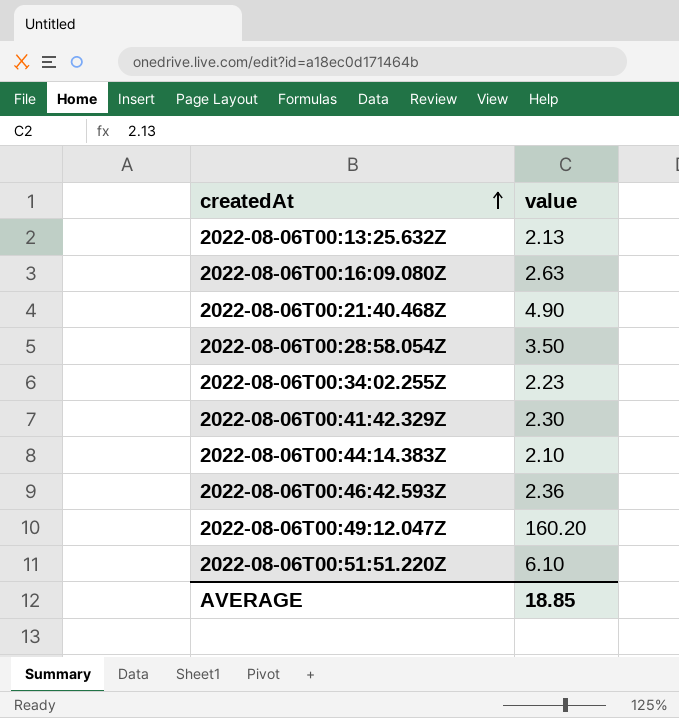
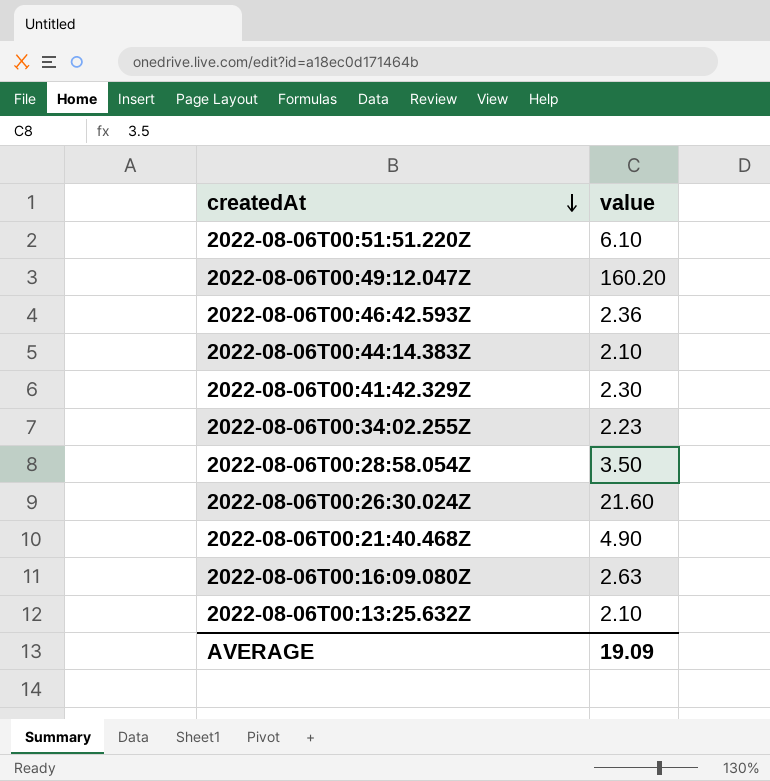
row order: createdAt ascending -> createdAt descending
row 2022-08-06T00:26:30.024Z: none -> 21.60
2022-08-06T00:13:25.632Z | value: 2.13 -> 2.10
AVERAGE | value: 18.85 -> 19.09

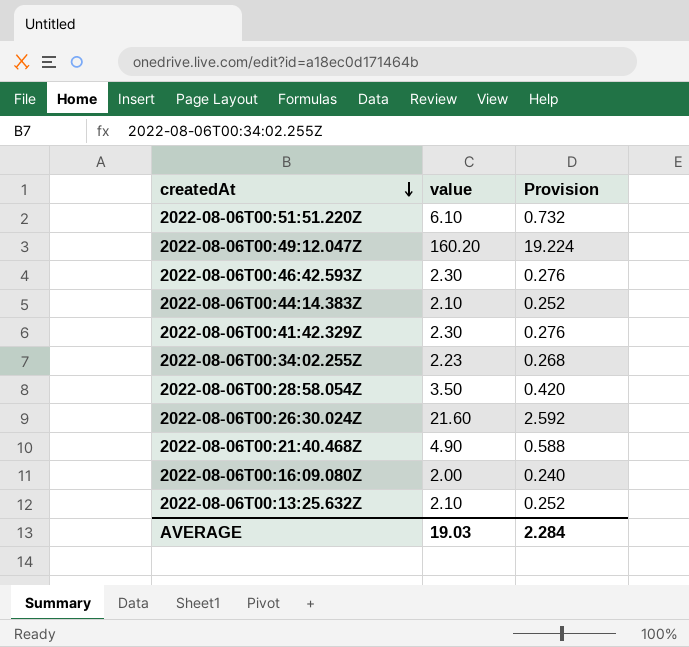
column Provision | formula: none -> [value] * 0.12
2022-08-06T00:46:42.593Z | value: 2.36 -> 2.30
2022-08-06T00:16:09.080Z | value: 2.63 -> 2.00
AVERAGE | value: 19.09 -> 19.03

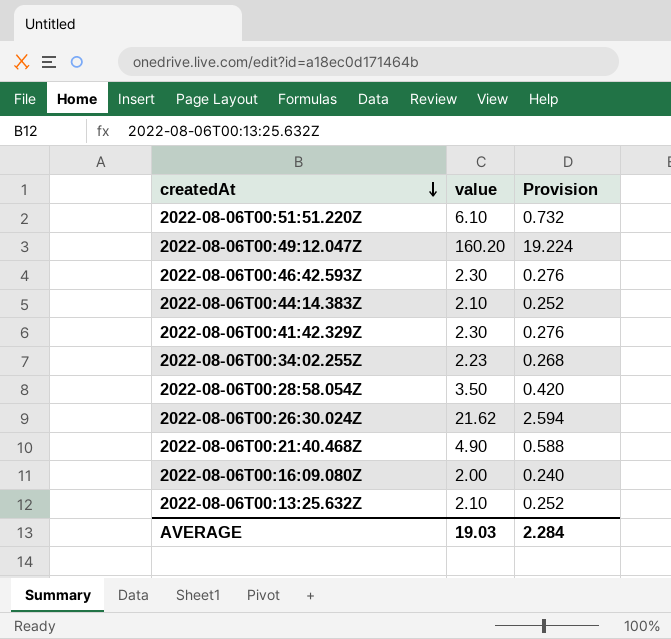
2022-08-06T00:26:30.024Z | value: 21.60 -> 21.62
2022-08-06T00:26:30.024Z | Provision: 2.592 -> 2.594

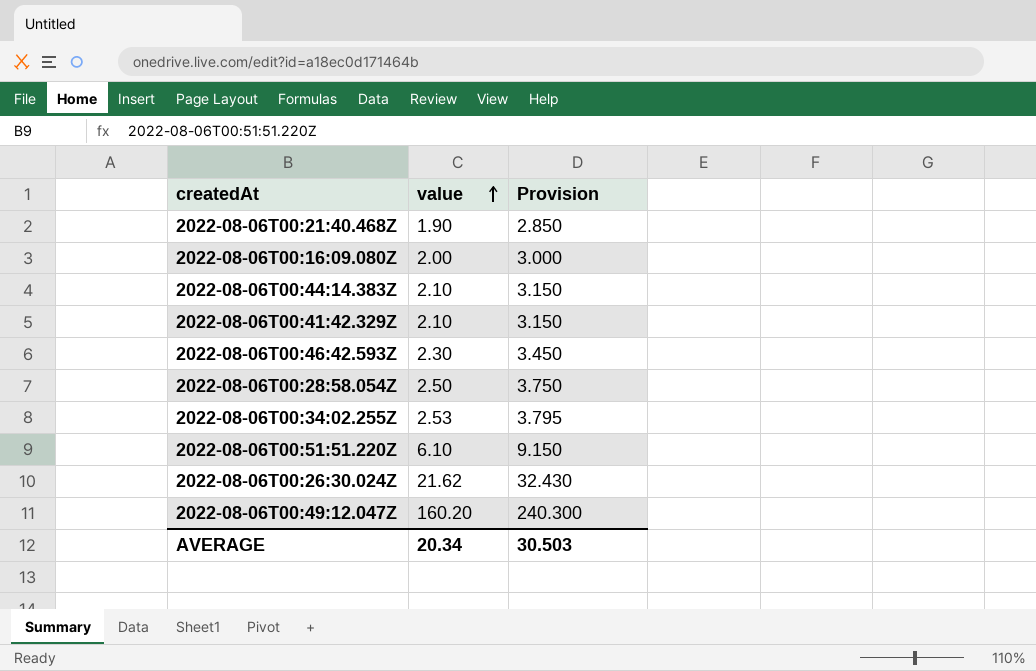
row order: createdAt descending -> value ascending
column Provision | formula: [value] * 0.12 -> [value] * 1.5
row 2022-08-06T00:13:25.632Z: 2.10 | 0.252 -> none
2022-08-06T00:21:40.468Z | value: 4.90 -> 1.90
2022-08-06T00:41:42.329Z | value: 2.30 -> 2.10
2022-08-06T00:28:58.054Z | value: 3.50 -> 2.50
2022-08-06T00:34:02.255Z | value: 2.23 -> 2.53
AVERAGE | value: 19.03 -> 20.34
AVERAGE | Provision: 2.284 -> 30.503

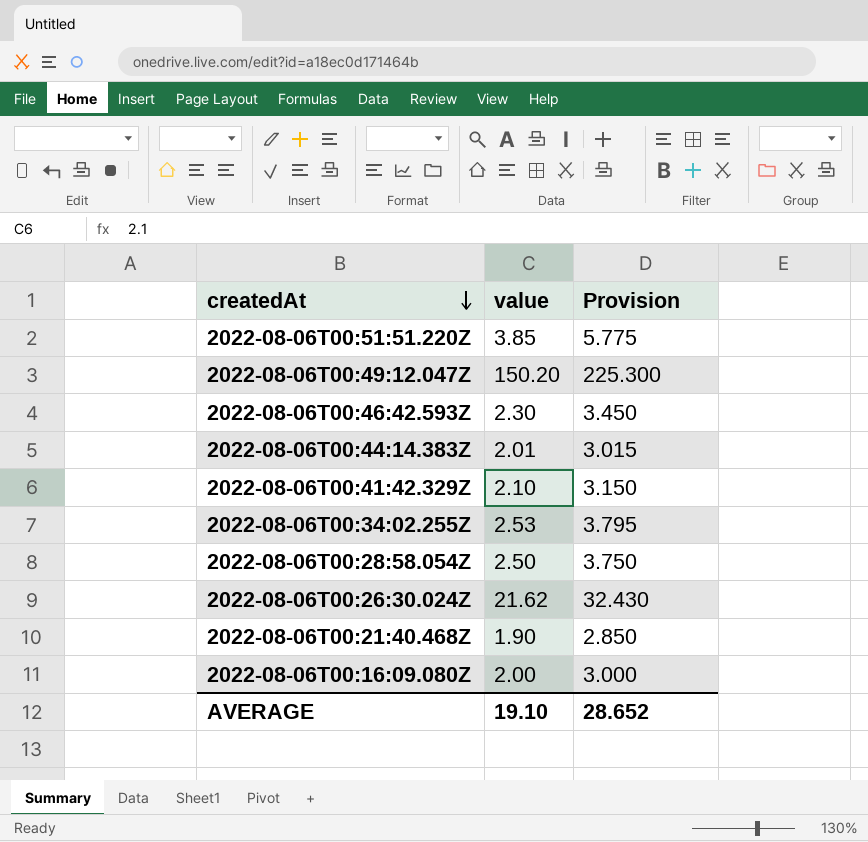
row order: value ascending -> createdAt descending
2022-08-06T00:51:51.220Z | value: 6.10 -> 3.85
2022-08-06T00:51:51.220Z | Provision: 9.150 -> 5.775
2022-08-06T00:49:12.047Z | value: 160.20 -> 150.20
2022-08-06T00:49:12.047Z | Provision: 240.300 -> 225.300
2022-08-06T00:44:14.383Z | value: 2.10 -> 2.01
2022-08-06T00:44:14.383Z | Provision: 3.150 -> 3.015
AVERAGE | value: 20.34 -> 19.10
AVERAGE | Provision: 30.503 -> 28.652

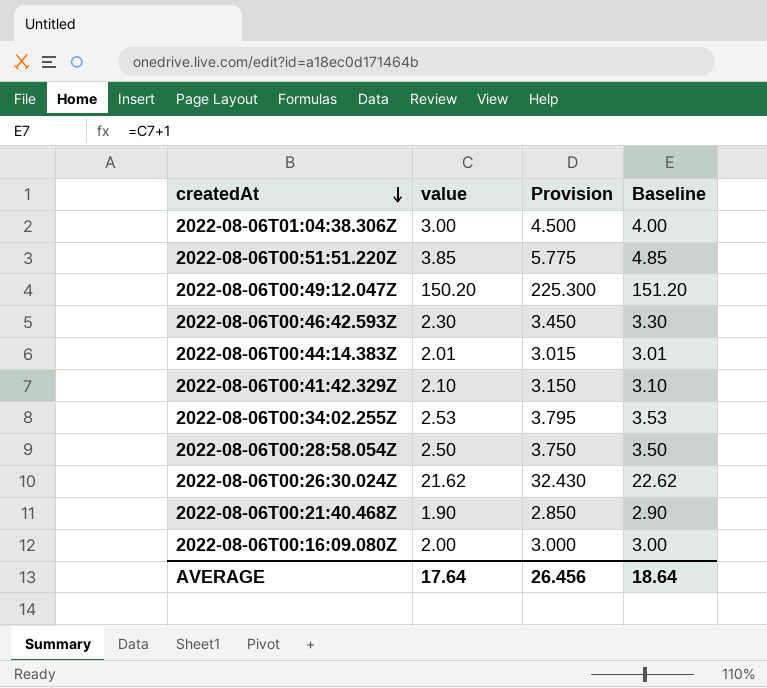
column Baseline | formula: none -> [value] + 1
row 2022-08-06T01:04:38.306Z: none -> 3.00 | 4.500 | 4.00
AVERAGE | value: 19.10 -> 17.64
AVERAGE | Provision: 28.652 -> 26.456

